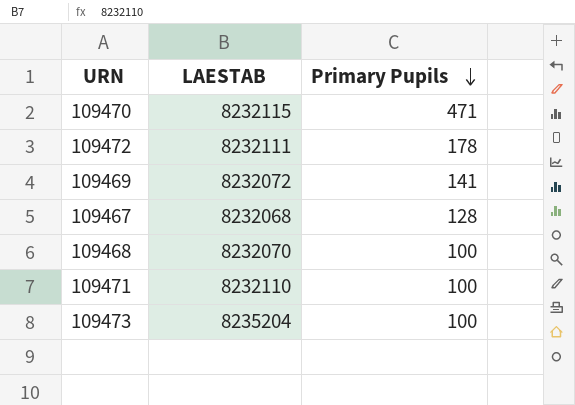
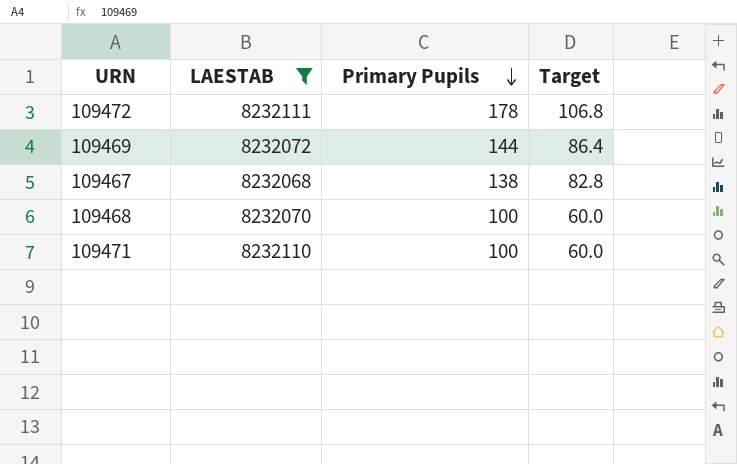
filter: none -> LAESTAB <= 8232111
column Target | formula: none -> [Primary Pupils] * 0.6
109469 | Primary Pupils: 141 -> 144
109467 | Primary Pupils: 128 -> 138

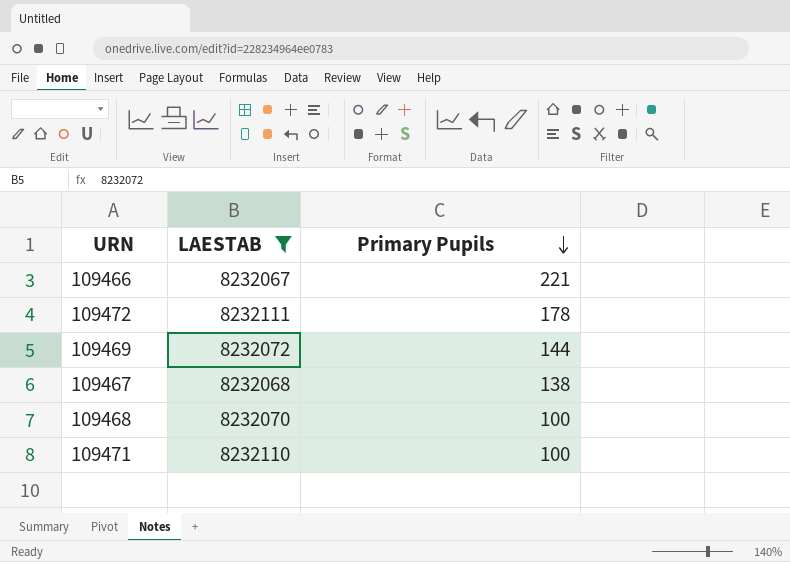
column Target | formula: [Primary Pupils] * 0.6 -> none
row 109466: none -> 8232067 | 221

